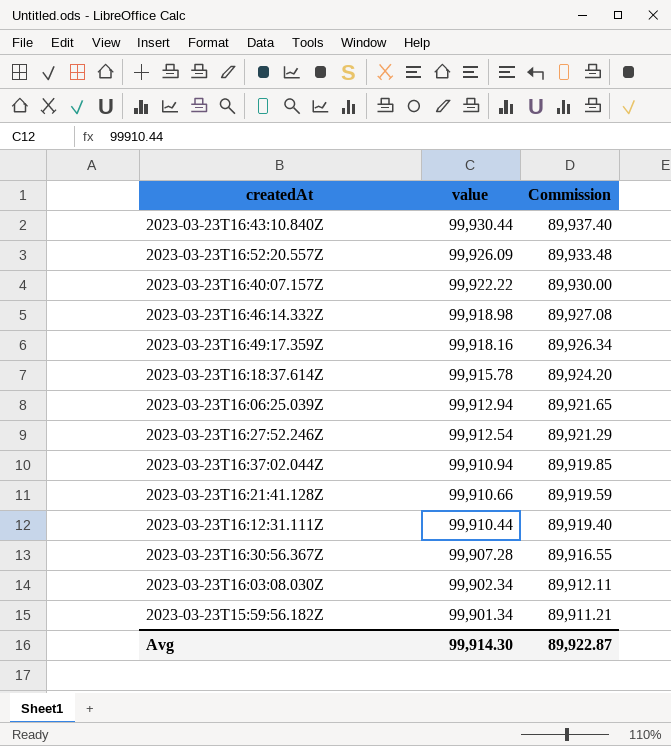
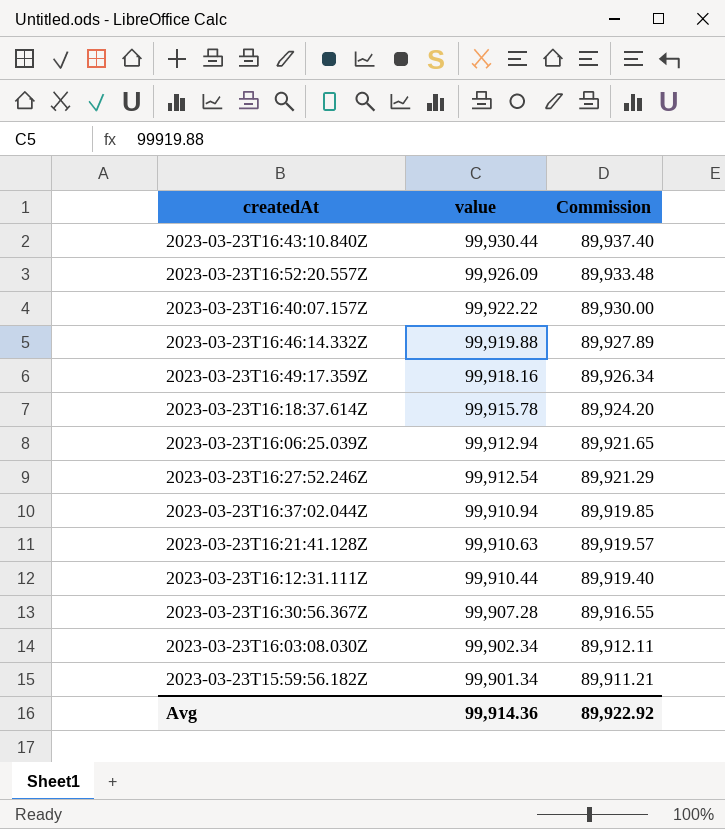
2023-03-23T16:46:14.332Z | value: 99,918.98 -> 99,919.88
2023-03-23T16:46:14.332Z | Commission: 89,927.08 -> 89,927.89
2023-03-23T16:21:41.128Z | value: 99,910.66 -> 99,910.63
2023-03-23T16:21:41.128Z | Commission: 89,919.59 -> 89,919.57
Avg | value: 99,914.30 -> 99,914.36
Avg | Commission: 89,922.87 -> 89,922.92

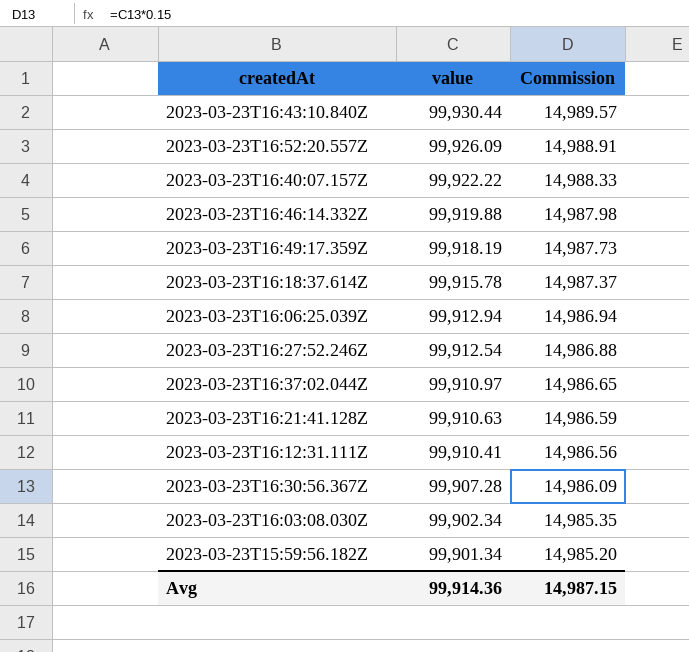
column Commission | formula: [value] * 0.9 -> [value] * 0.15
2023-03-23T16:49:17.359Z | value: 99,918.16 -> 99,918.19
2023-03-23T16:37:02.044Z | value: 99,910.94 -> 99,910.97
2023-03-23T16:12:31.111Z | value: 99,910.44 -> 99,910.41
Avg | Commission: 89,922.92 -> 14,987.15

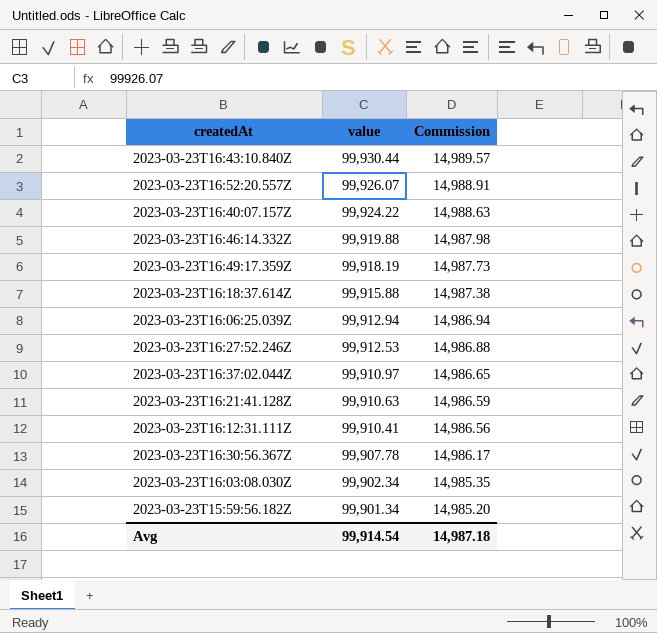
2023-03-23T16:52:20.557Z | value: 99,926.09 -> 99,926.07
2023-03-23T16:40:07.157Z | value: 99,922.22 -> 99,924.22
2023-03-23T16:40:07.157Z | Commission: 14,988.33 -> 14,988.63
2023-03-23T16:18:37.614Z | value: 99,915.78 -> 99,915.88
2023-03-23T16:18:37.614Z | Commission: 14,987.37 -> 14,987.38
2023-03-23T16:27:52.246Z | value: 99,912.54 -> 99,912.53
2023-03-23T16:30:56.367Z | value: 99,907.28 -> 99,907.78
2023-03-23T16:30:56.367Z | Commission: 14,986.09 -> 14,986.17
Avg | value: 99,914.36 -> 99,914.54
Avg | Commission: 14,987.15 -> 14,987.18

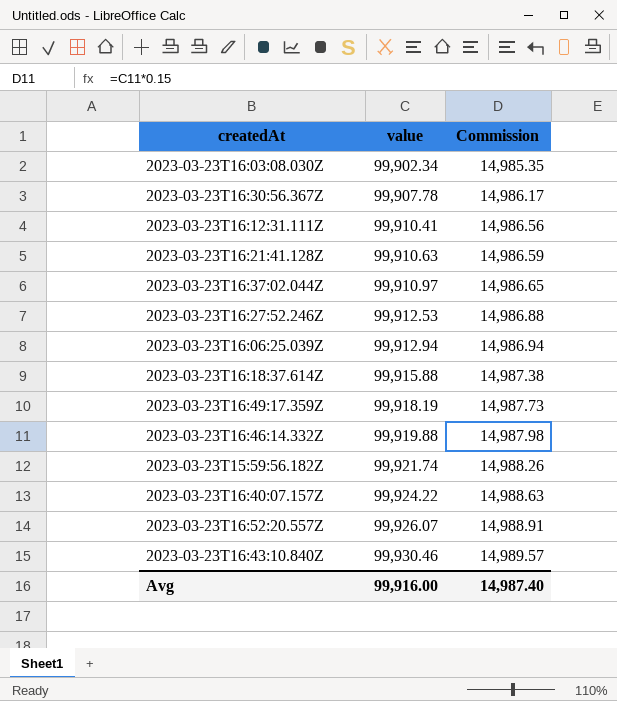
row order: value descending -> value ascending
2023-03-23T15:59:56.182Z | value: 99,901.34 -> 99,921.74
2023-03-23T15:59:56.182Z | Commission: 14,985.20 -> 14,988.26
2023-03-23T16:43:10.840Z | value: 99,930.44 -> 99,930.46
Avg | value: 99,914.54 -> 99,916.00
Avg | Commission: 14,987.18 -> 14,987.40

